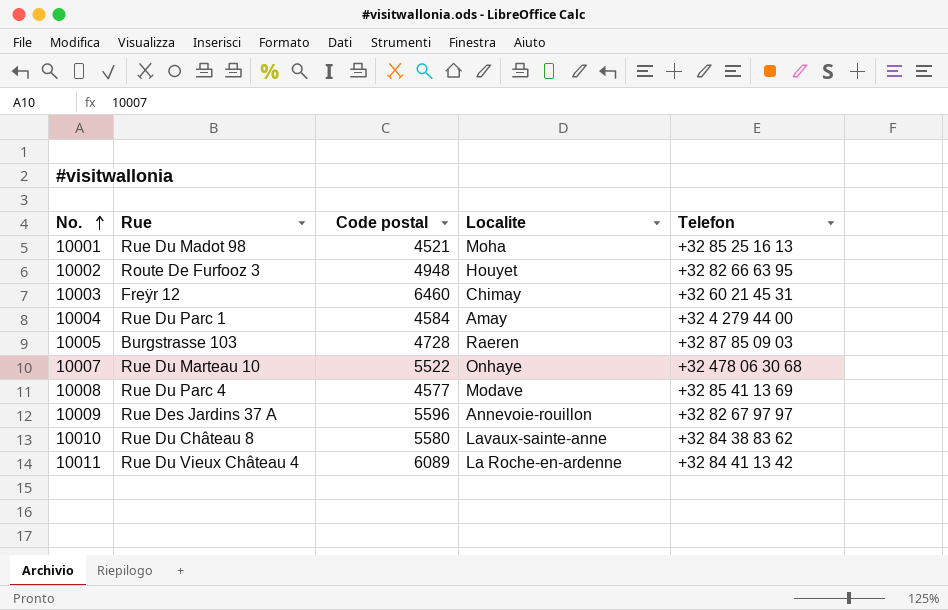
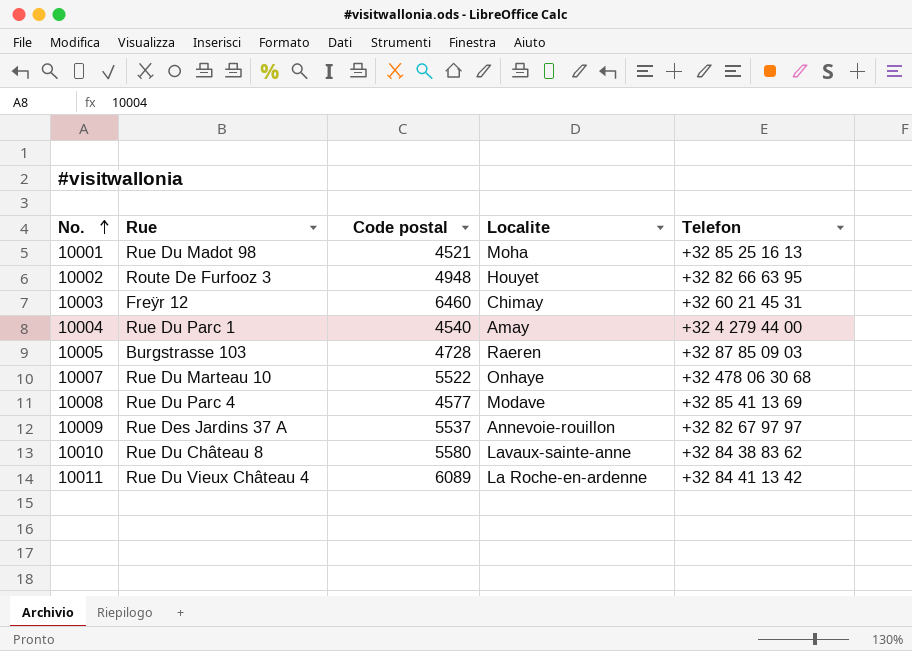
10004 | Code postal: 4584 -> 4540
10009 | Code postal: 5596 -> 5537

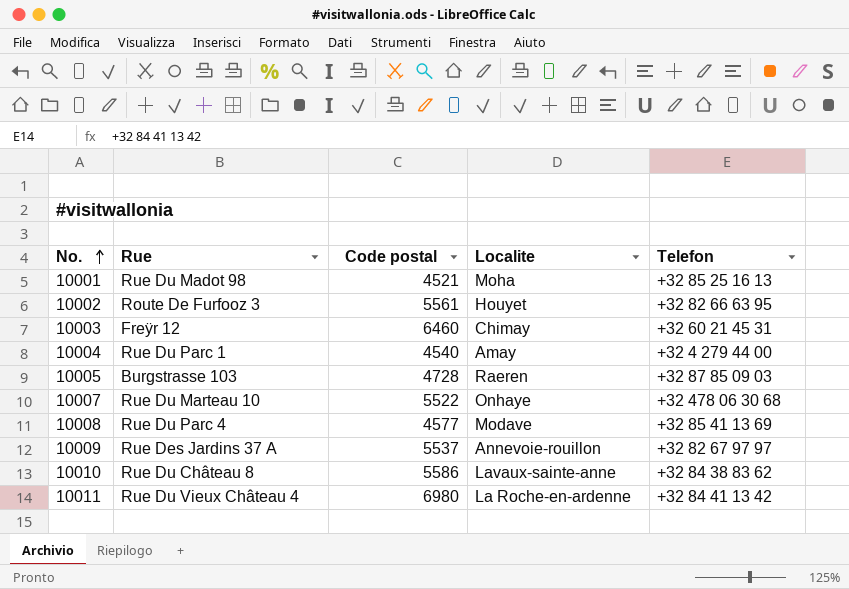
10002 | Code postal: 4948 -> 5561
10010 | Code postal: 5580 -> 5586
10011 | Code postal: 6089 -> 6980

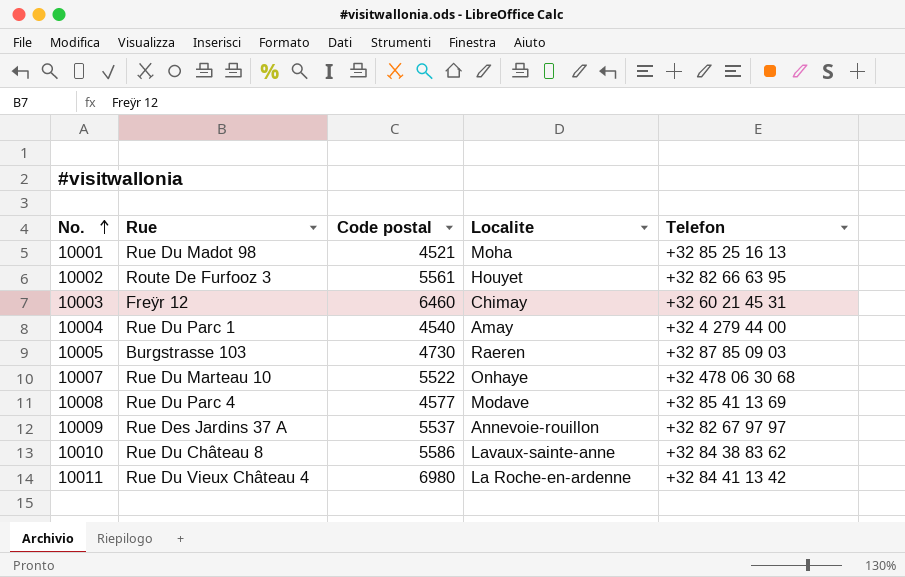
10005 | Code postal: 4728 -> 4730

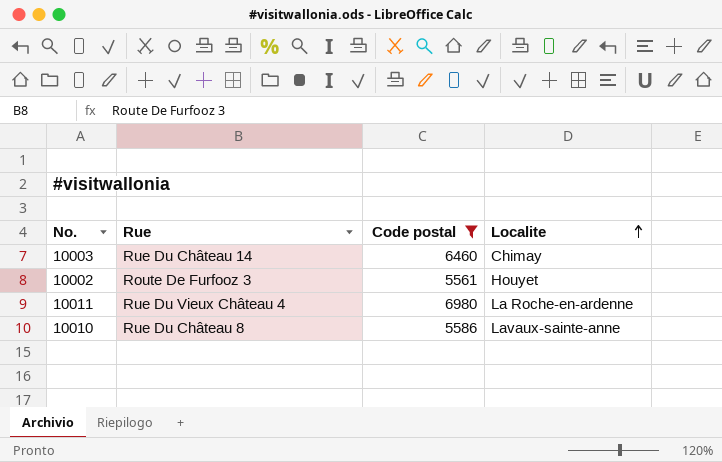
filter: none -> Code postal >= 5561
row order: No. ascending -> Localite ascending
column Telefon | position: 5 -> none
10003 | Rue: Freÿr 12 -> Rue Du Château 14

